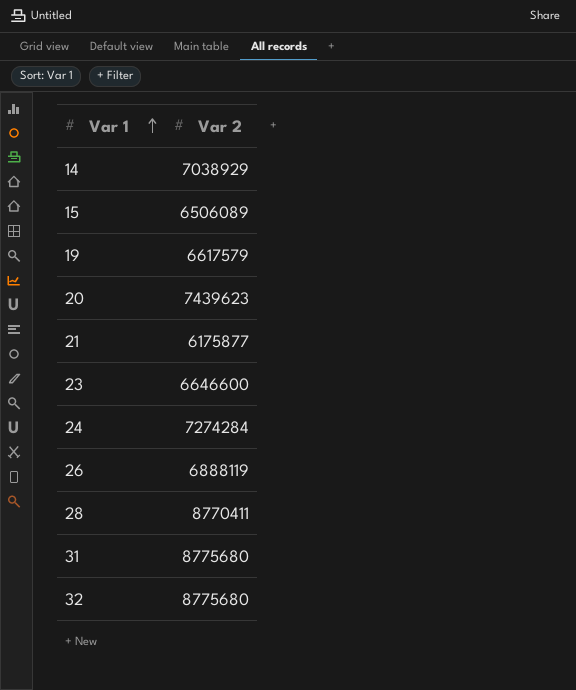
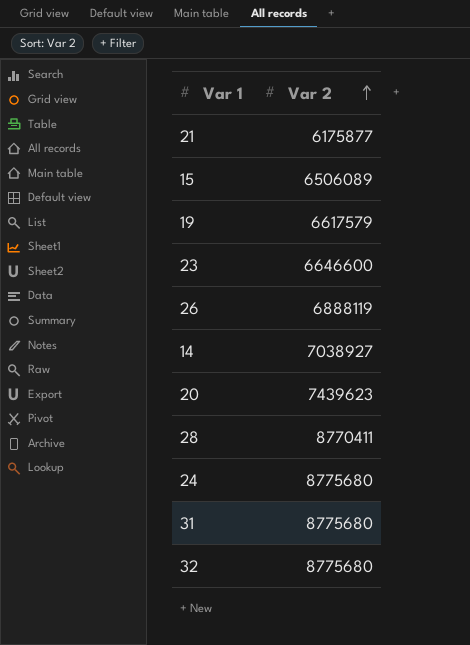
row order: Var 1 ascending -> Var 2 ascending
14 | Var 2: 7038929 -> 7038927
24 | Var 2: 7274284 -> 8775680

